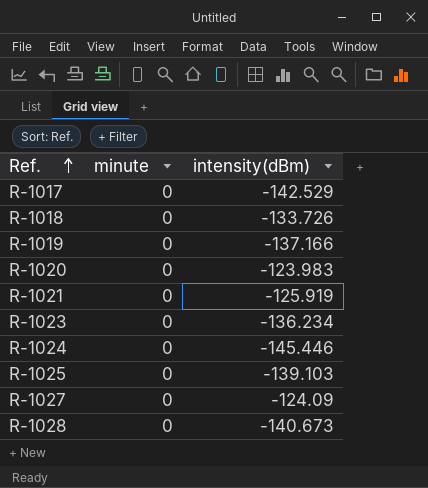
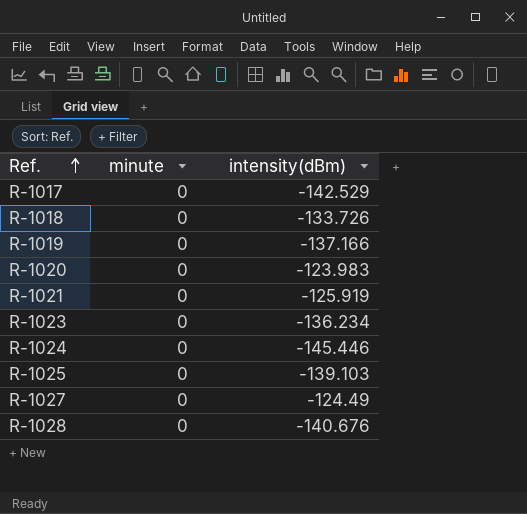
R-1027 | intensity(dBm): -124.09 -> -124.49
R-1028 | intensity(dBm): -140.673 -> -140.676

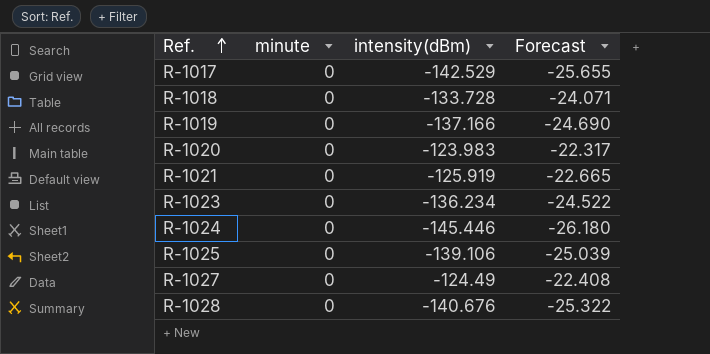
column Forecast | formula: none -> [intensity(dBm)] * 0.18
R-1018 | intensity(dBm): -133.726 -> -133.728
R-1025 | intensity(dBm): -139.103 -> -139.106

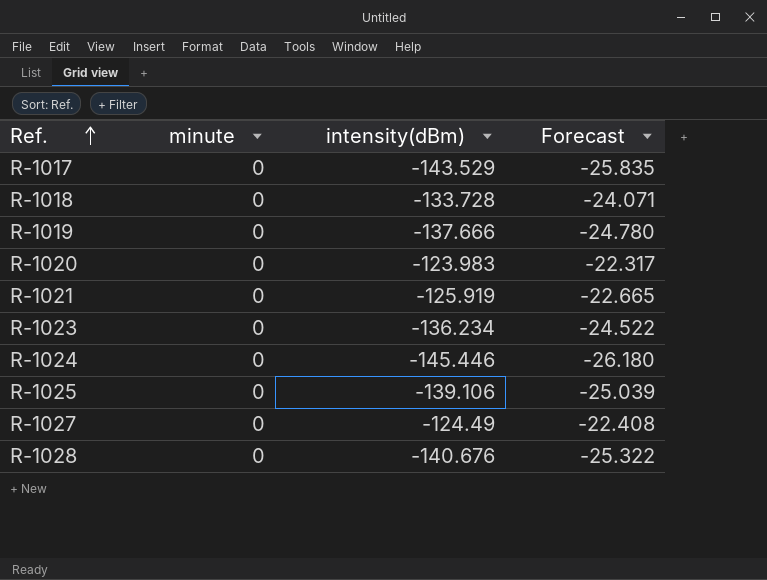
R-1017 | intensity(dBm): -142.529 -> -143.529
R-1017 | Forecast: -25.655 -> -25.835
R-1019 | intensity(dBm): -137.166 -> -137.666
R-1019 | Forecast: -24.690 -> -24.780

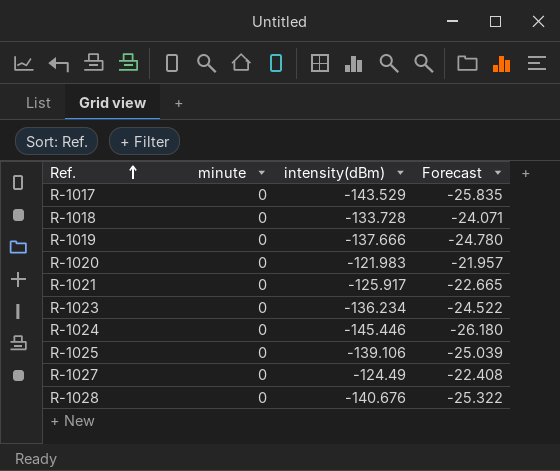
R-1020 | intensity(dBm): -123.983 -> -121.983
R-1020 | Forecast: -22.317 -> -21.957
R-1021 | intensity(dBm): -125.919 -> -125.917

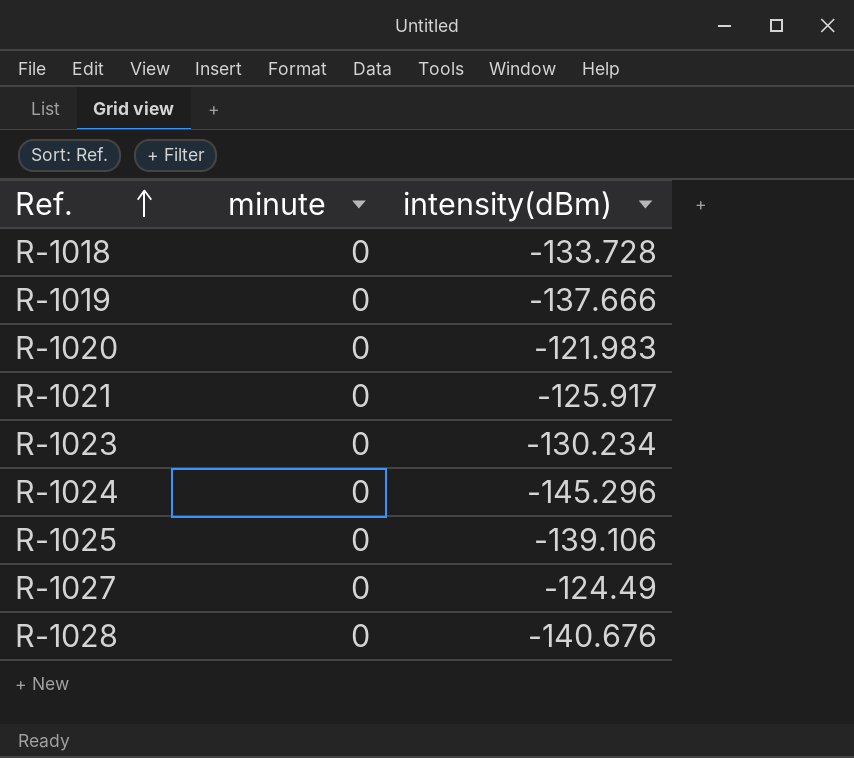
column Forecast | formula: [intensity(dBm)] * 0.18 -> none
row R-1017: 0 | -143.529 | -25.835 -> none
R-1023 | intensity(dBm): -136.234 -> -130.234
R-1024 | intensity(dBm): -145.446 -> -145.296

